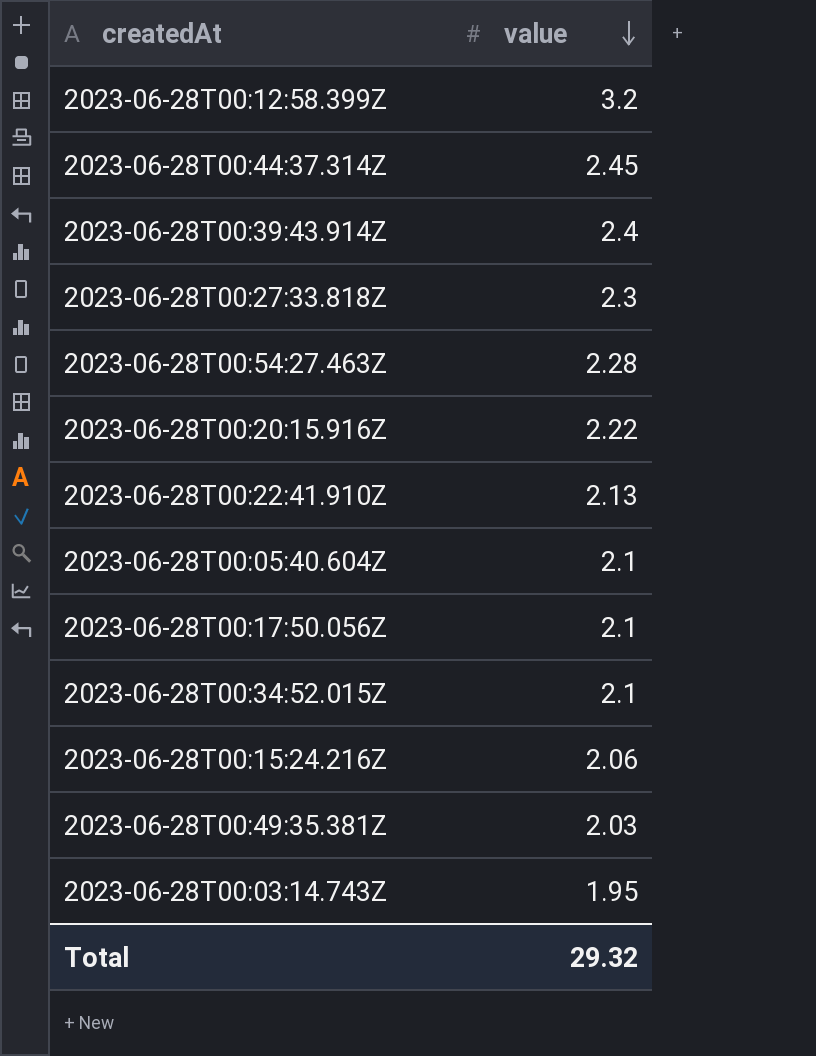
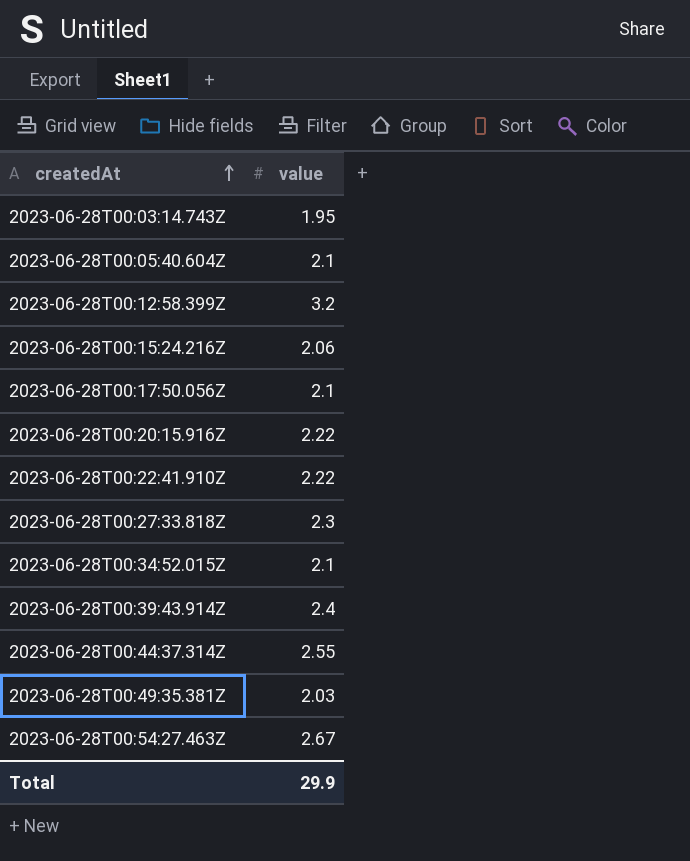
row order: value descending -> createdAt ascending
2023-06-28T00:22:41.910Z | value: 2.13 -> 2.22
2023-06-28T00:44:37.314Z | value: 2.45 -> 2.55
2023-06-28T00:54:27.463Z | value: 2.28 -> 2.67
Total | value: 29.32 -> 29.9

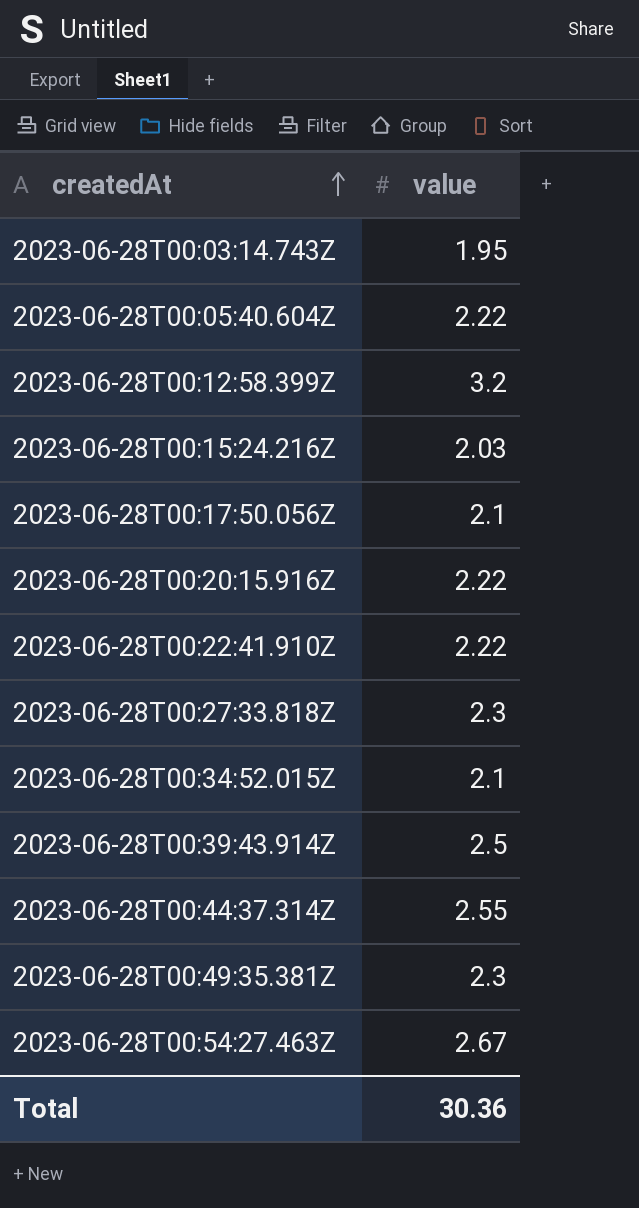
2023-06-28T00:05:40.604Z | value: 2.1 -> 2.22
2023-06-28T00:15:24.216Z | value: 2.06 -> 2.03
2023-06-28T00:39:43.914Z | value: 2.4 -> 2.5
2023-06-28T00:49:35.381Z | value: 2.03 -> 2.3
Total | value: 29.9 -> 30.36

